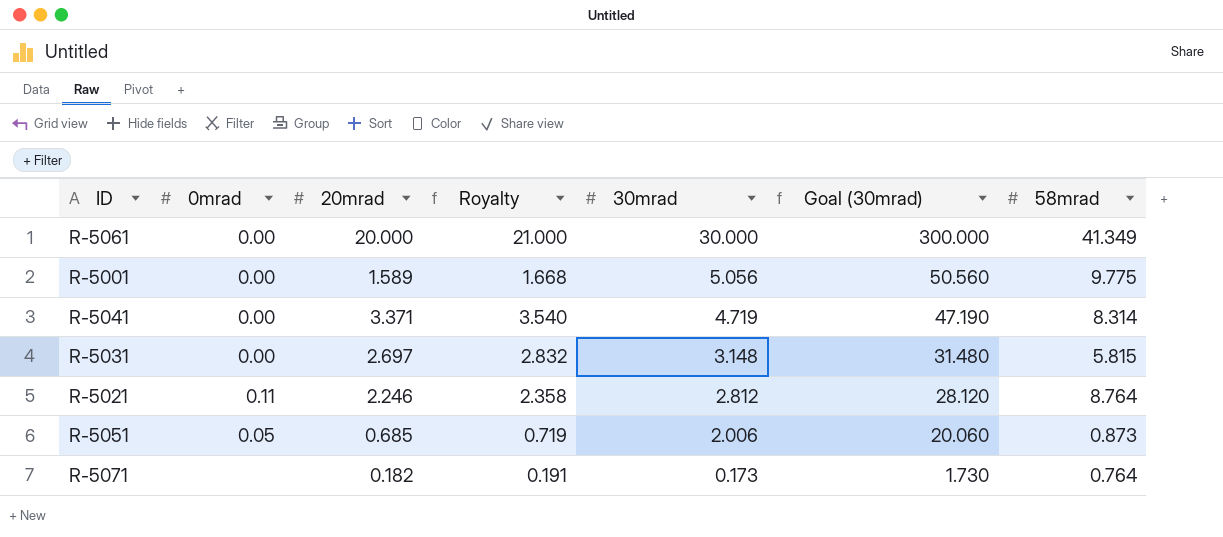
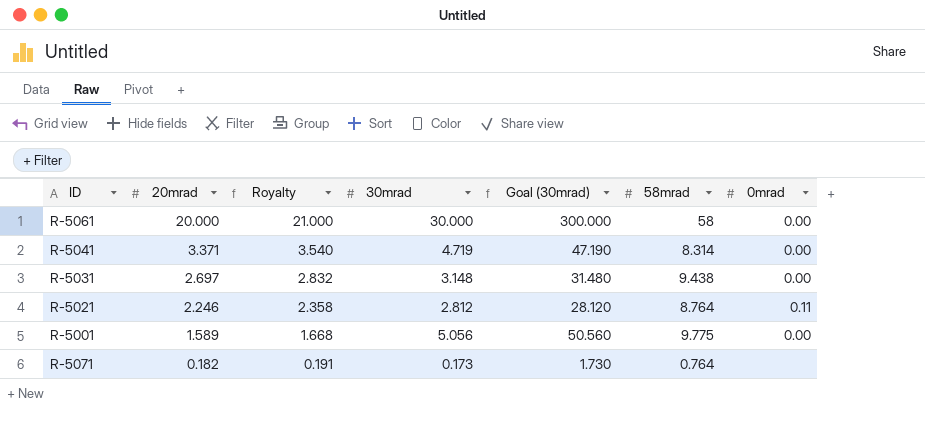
row order: 30mrad descending -> 20mrad descending
column 0mrad | position: 2 -> 7
row R-5051: 0.05 | 0.685 | 0.719 | 2.006 | 20.060 | 0.873 -> none
R-5061 | 58mrad: 41.349 -> 58
R-5031 | 58mrad: 5.815 -> 9.438

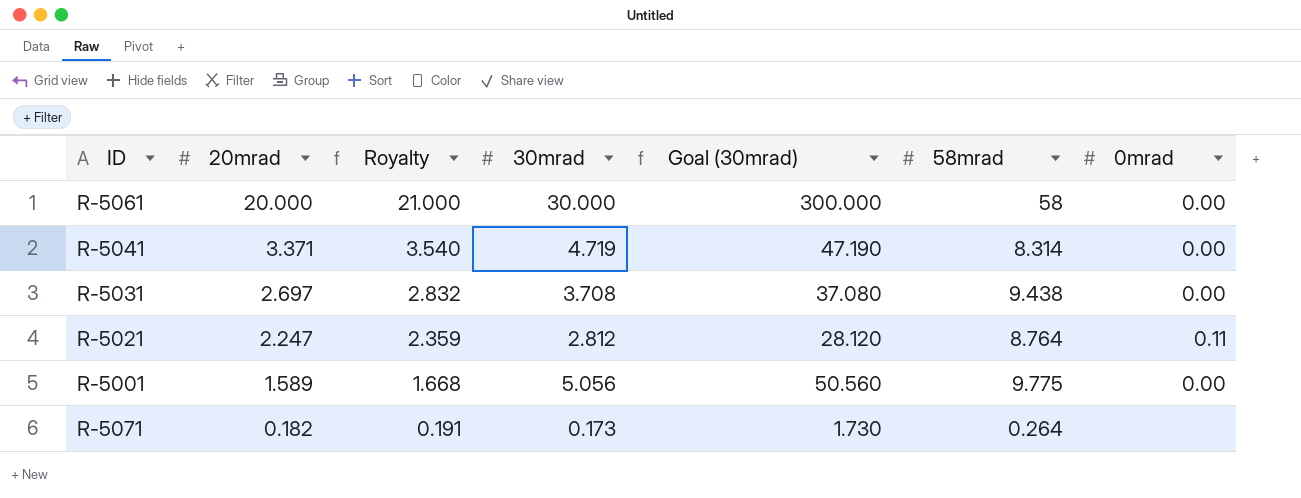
R-5031 | 30mrad: 3.148 -> 3.708
R-5031 | Goal (30mrad): 31.480 -> 37.080
R-5021 | 20mrad: 2.246 -> 2.247
R-5021 | Royalty: 2.358 -> 2.359
R-5071 | 58mrad: 0.764 -> 0.264

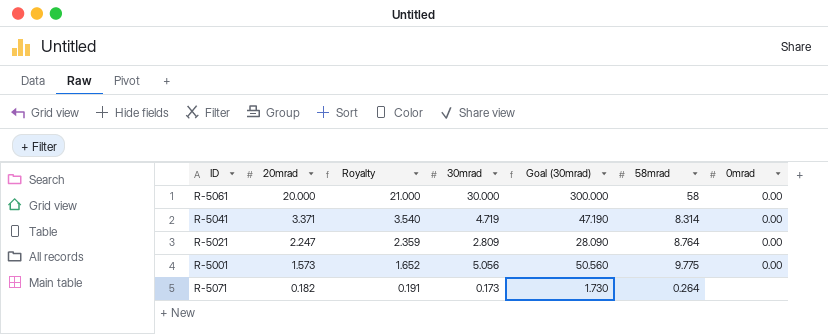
row R-5031: 2.697 | 2.832 | 3.708 | 37.080 | 9.438 | 0.00 -> none
R-5021 | 30mrad: 2.812 -> 2.809
R-5021 | Goal (30mrad): 28.120 -> 28.090
R-5021 | 0mrad: 0.11 -> 0.00
R-5001 | 20mrad: 1.589 -> 1.573
R-5001 | Royalty: 1.668 -> 1.652

